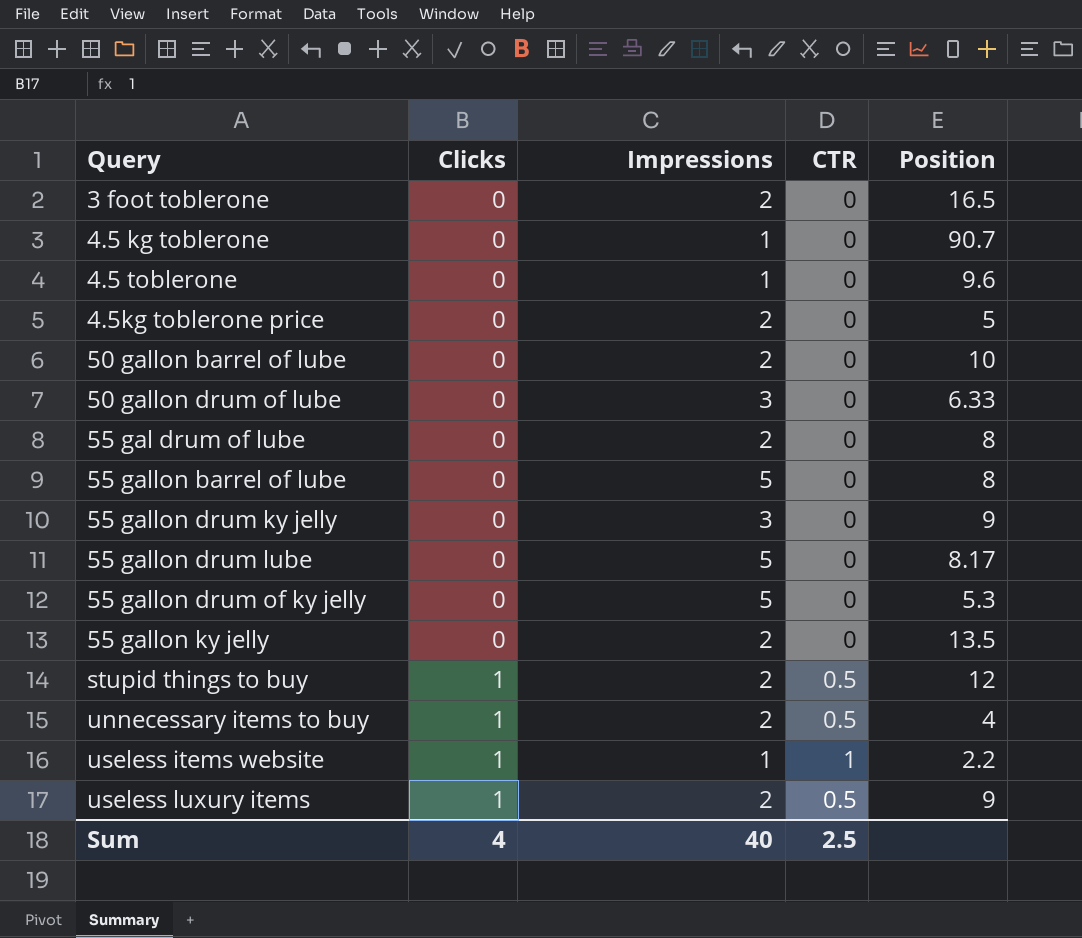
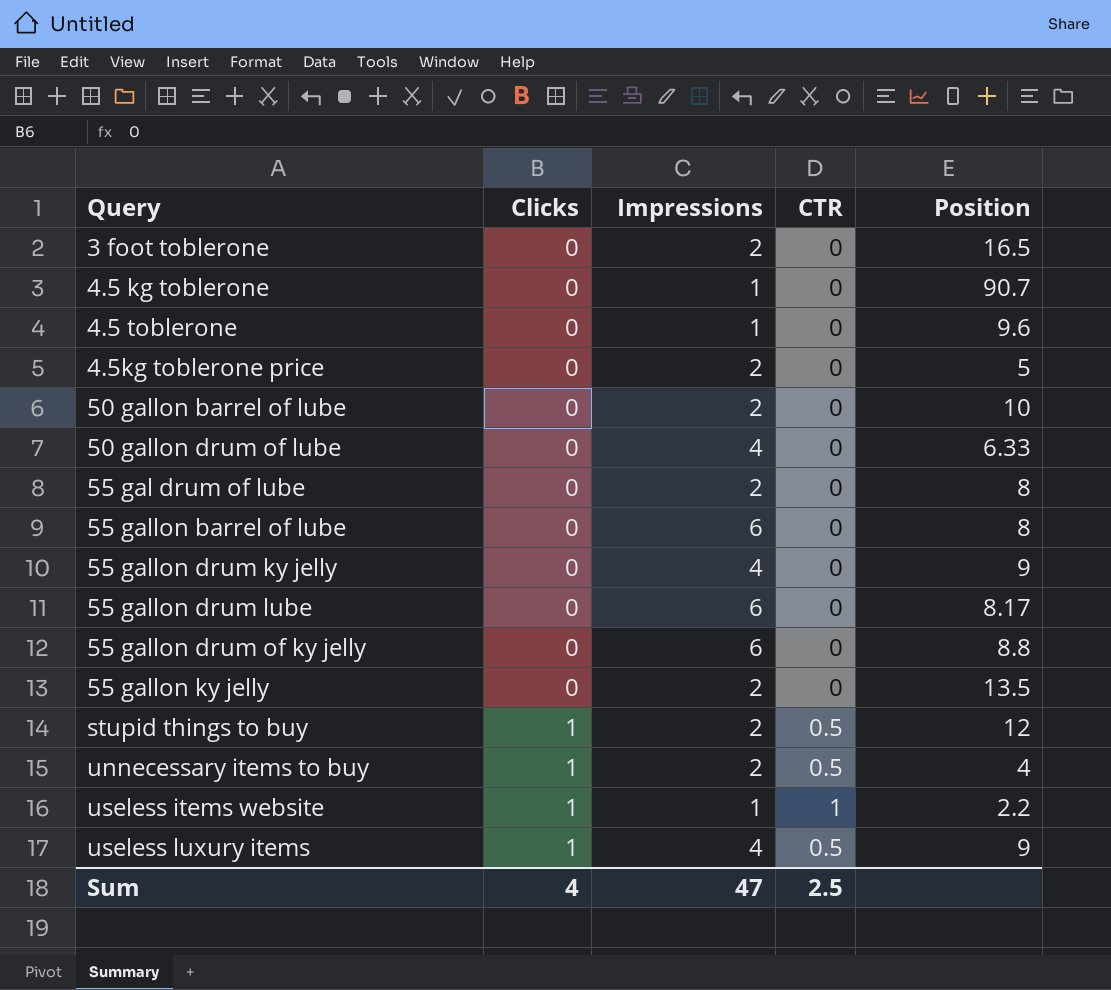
50 gallon drum of lube | Impressions: 3 -> 4
55 gallon barrel of lube | Impressions: 5 -> 6
55 gallon drum ky jelly | Impressions: 3 -> 4
55 gallon drum lube | Impressions: 5 -> 6
55 gallon drum of ky jelly | Impressions: 5 -> 6
55 gallon drum of ky jelly | Position: 5.3 -> 8.8
useless luxury items | Impressions: 2 -> 4
Sum | Impressions: 40 -> 47

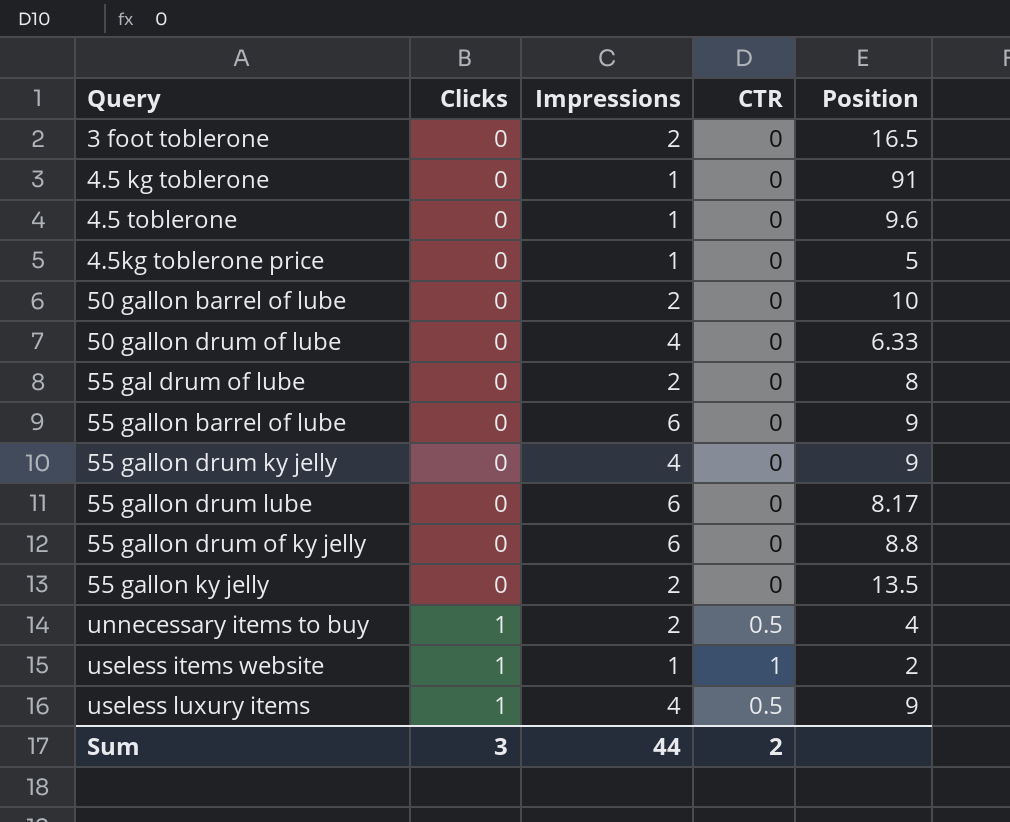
row stupid things to buy: 1 | 2 | 0.5 | 12 -> none
4.5 kg toblerone | Position: 90.7 -> 91
4.5kg toblerone price | Impressions: 2 -> 1
55 gallon barrel of lube | Position: 8 -> 9
useless items website | Position: 2.2 -> 2
Sum | Clicks: 4 -> 3
Sum | Impressions: 47 -> 44
Sum | CTR: 2.5 -> 2

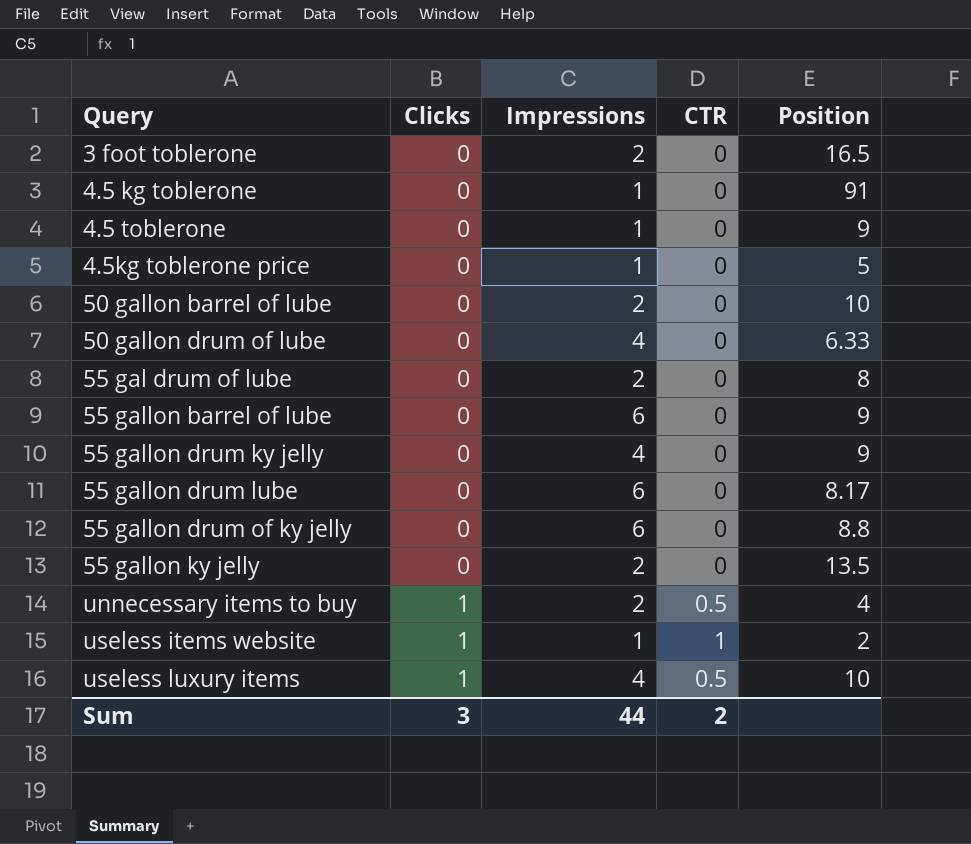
4.5 toblerone | Position: 9.6 -> 9
useless luxury items | Position: 9 -> 10

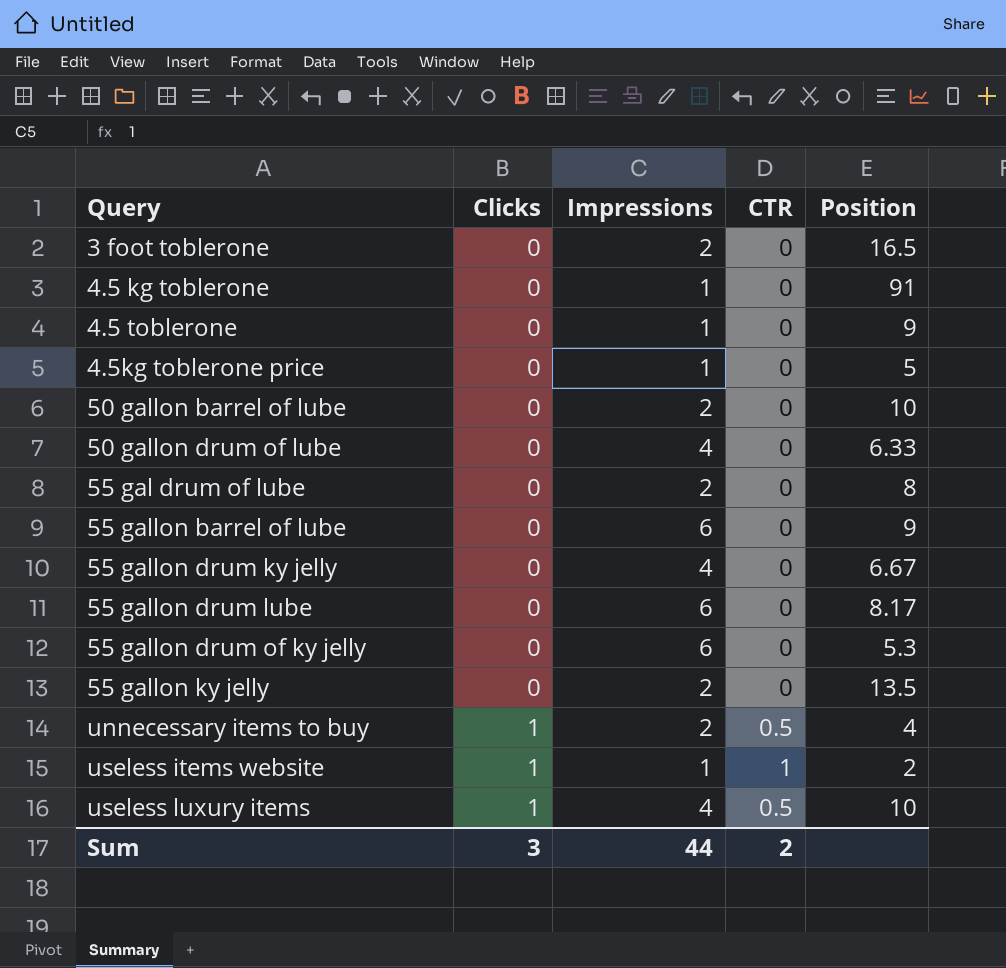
55 gallon drum ky jelly | Position: 9 -> 6.67
55 gallon drum of ky jelly | Position: 8.8 -> 5.3

